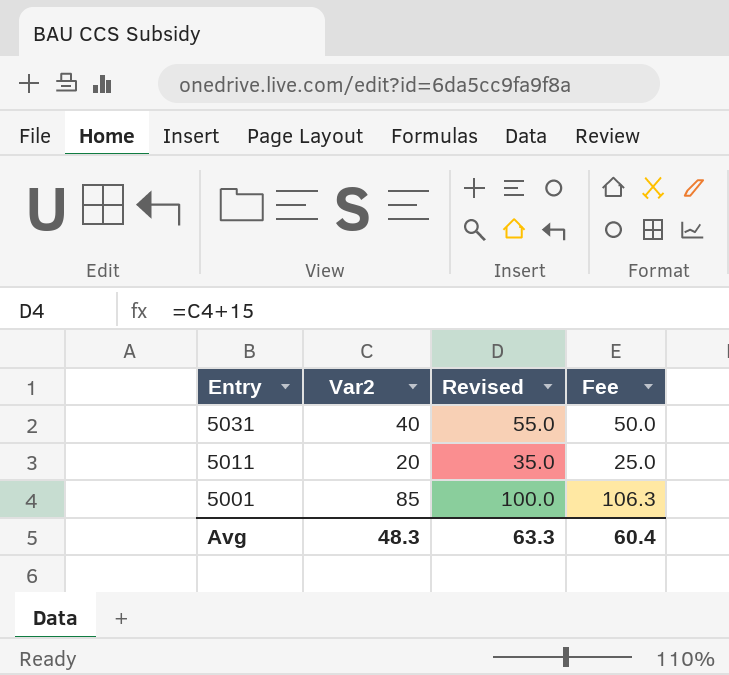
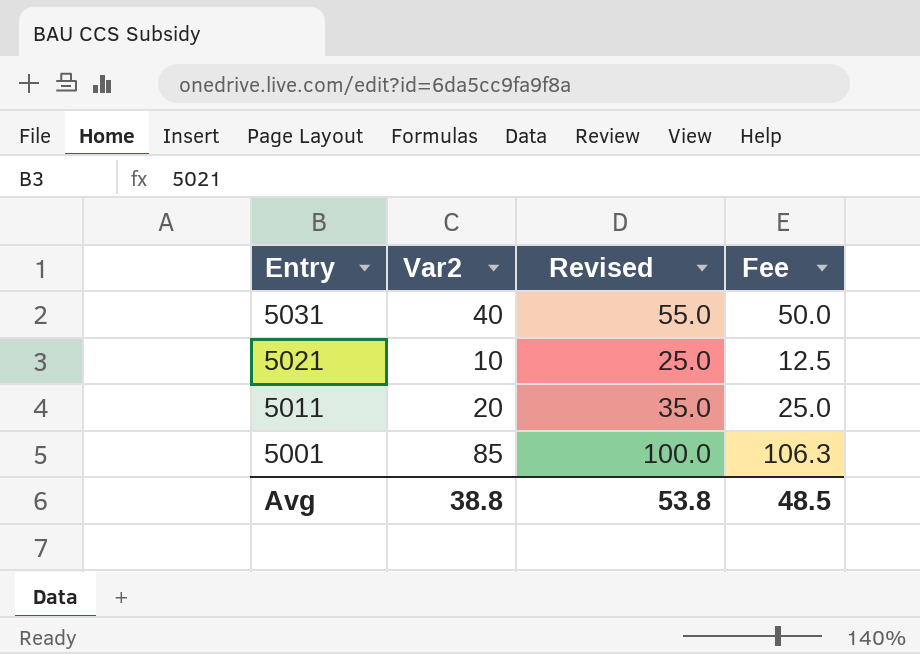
row 5021: none -> 10 | 25.0 | 12.5
Avg | Var2: 48.3 -> 38.8
Avg | Revised: 63.3 -> 53.8
Avg | Fee: 60.4 -> 48.5

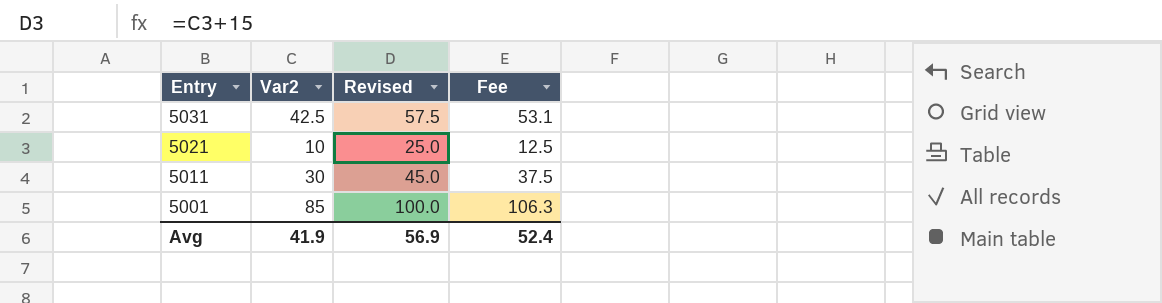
5031 | Var2: 40 -> 42.5
5031 | Revised: 55.0 -> 57.5
5031 | Fee: 50.0 -> 53.1
5011 | Var2: 20 -> 30
5011 | Revised: 35.0 -> 45.0
5011 | Fee: 25.0 -> 37.5
Avg | Var2: 38.8 -> 41.9
Avg | Revised: 53.8 -> 56.9
Avg | Fee: 48.5 -> 52.4

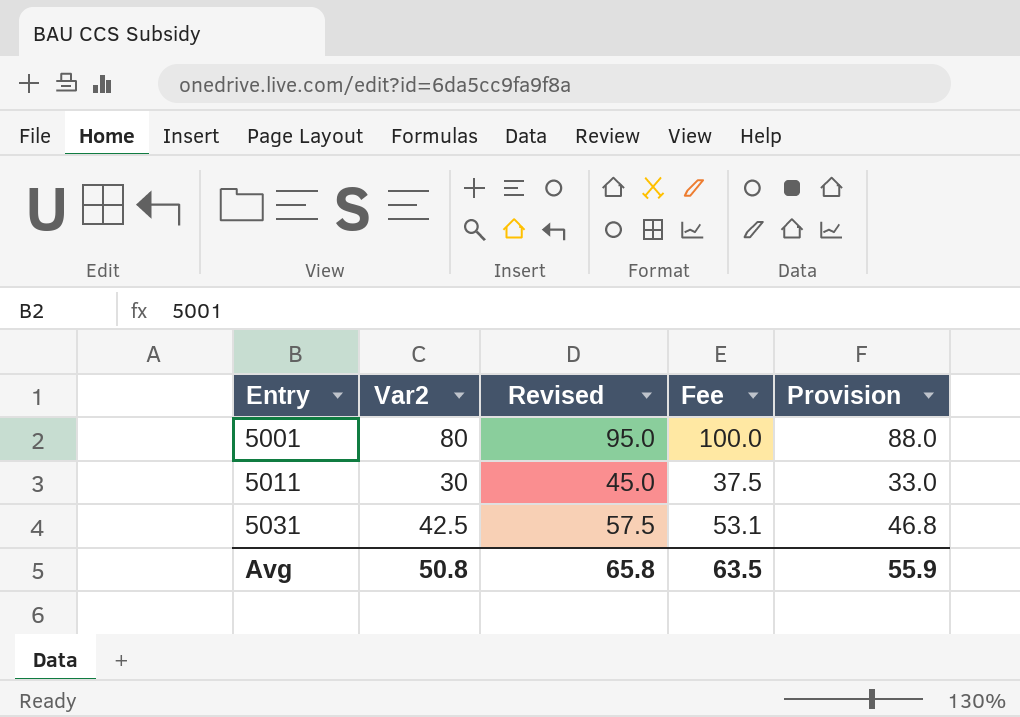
row order: Entry descending -> Entry ascending
column Provision | formula: none -> [Var2] * 1.1
row 5021: 10 | 25.0 | 12.5 -> none
5001 | Var2: 85 -> 80
5001 | Revised: 100.0 -> 95.0
5001 | Fee: 106.3 -> 100.0
Avg | Var2: 41.9 -> 50.8
Avg | Revised: 56.9 -> 65.8
Avg | Fee: 52.4 -> 63.5

